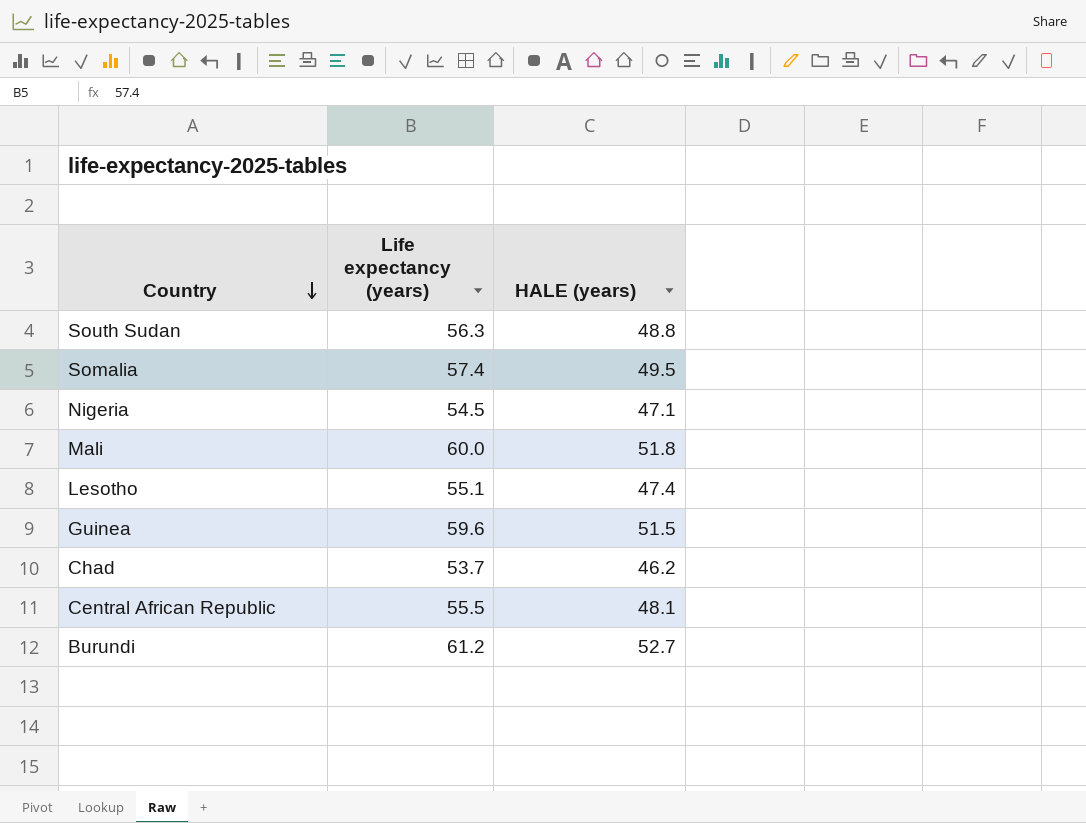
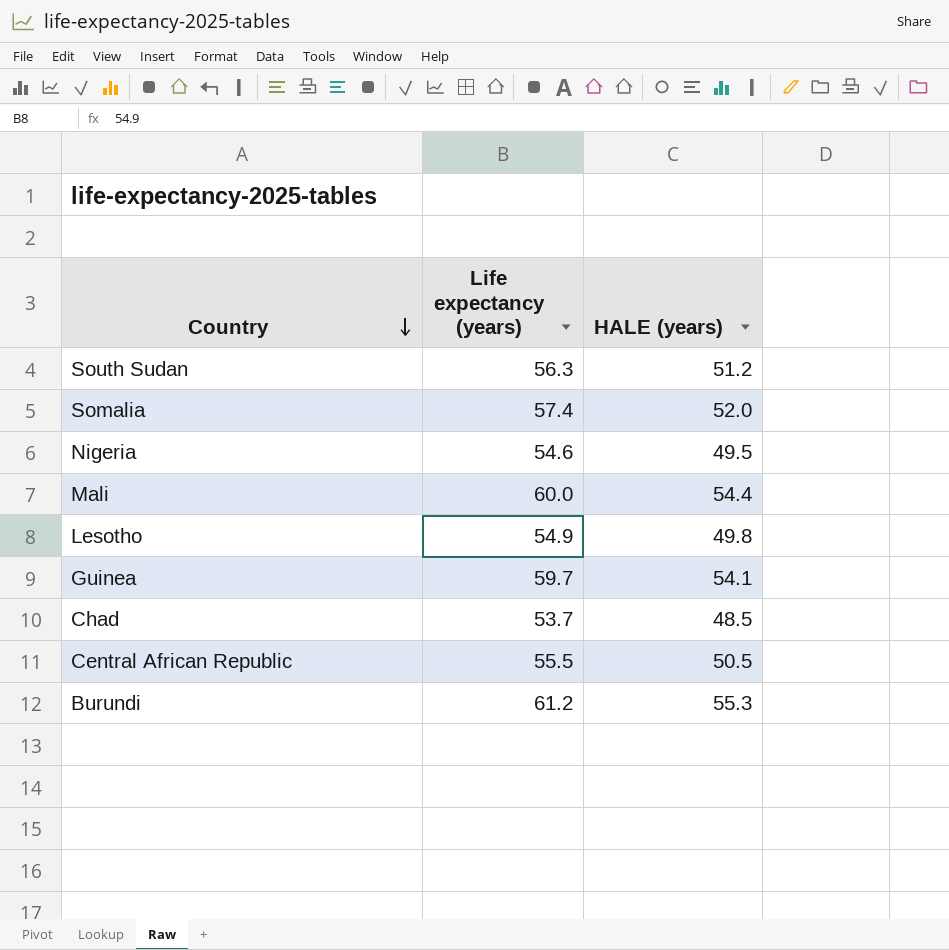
South Sudan | HALE (years): 48.8 -> 51.2
Somalia | HALE (years): 49.5 -> 52.0
Nigeria | Life expectancy (years): 54.5 -> 54.6
Nigeria | HALE (years): 47.1 -> 49.5
Mali | HALE (years): 51.8 -> 54.4
Lesotho | Life expectancy (years): 55.1 -> 54.9
Lesotho | HALE (years): 47.4 -> 49.8
Guinea | Life expectancy (years): 59.6 -> 59.7
Guinea | HALE (years): 51.5 -> 54.1
Chad | HALE (years): 46.2 -> 48.5
Central African Republic | HALE (years): 48.1 -> 50.5
Burundi | HALE (years): 52.7 -> 55.3

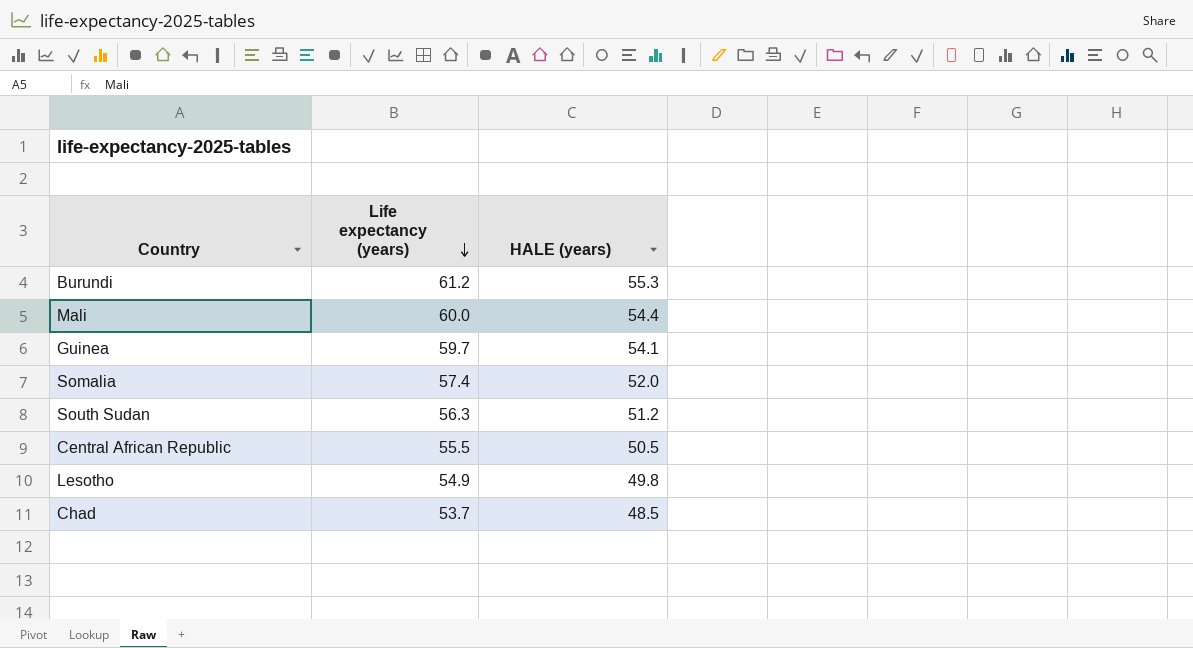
row order: Country descending -> Life expectancy (years) descending
row Nigeria: 54.6 | 49.5 -> none

